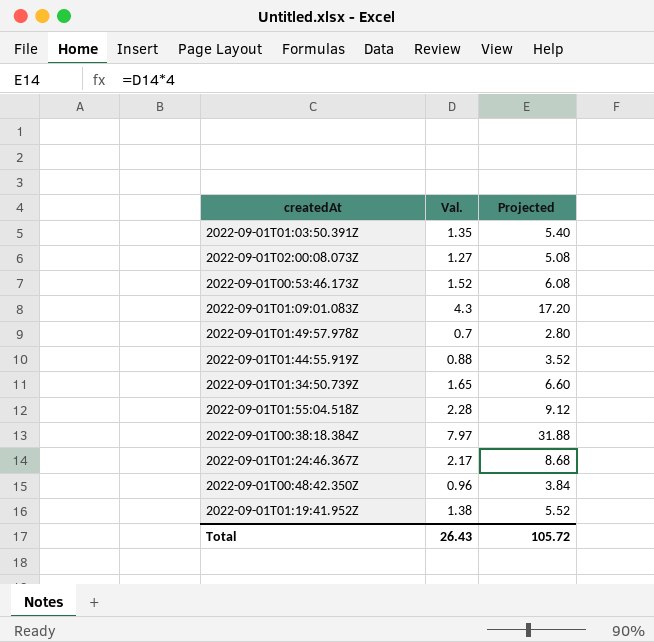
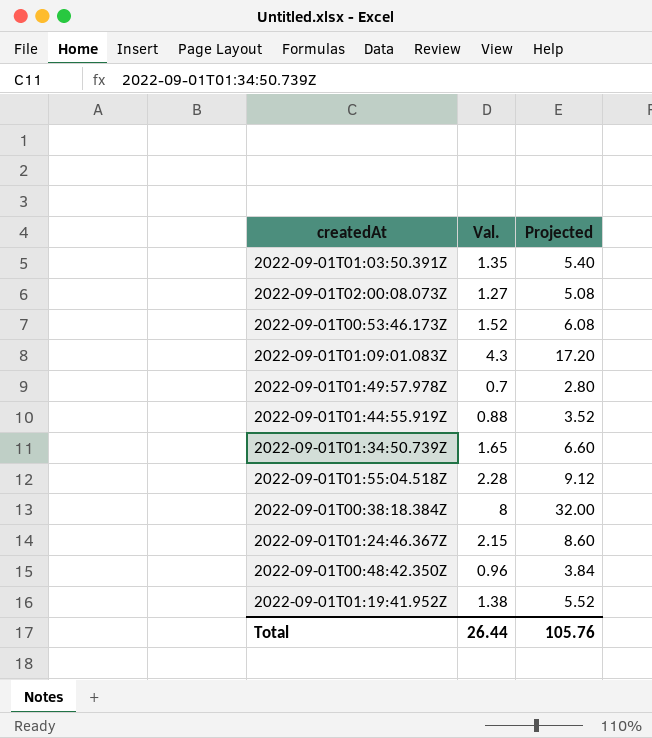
2022-09-01T00:38:18.384Z | Val.: 7.97 -> 8
2022-09-01T00:38:18.384Z | Projected: 31.88 -> 32.00
2022-09-01T01:24:46.367Z | Val.: 2.17 -> 2.15
2022-09-01T01:24:46.367Z | Projected: 8.68 -> 8.60
Total | Val.: 26.43 -> 26.44
Total | Projected: 105.72 -> 105.76

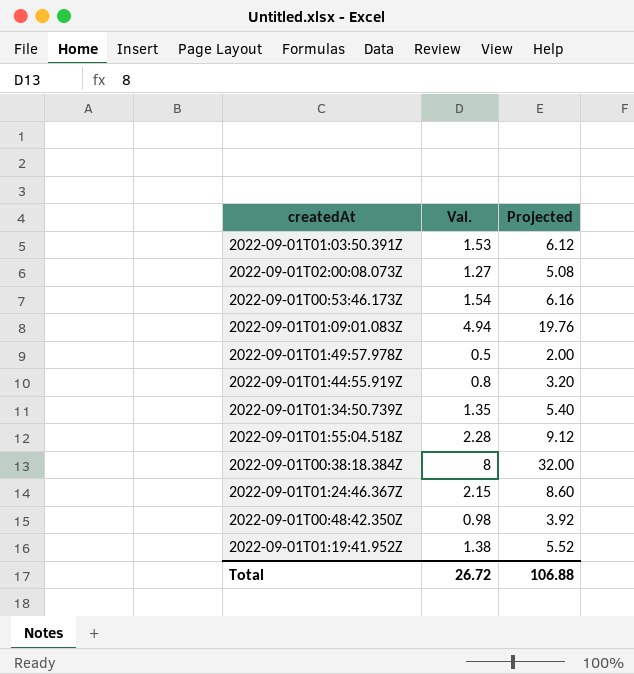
2022-09-01T01:03:50.391Z | Val.: 1.35 -> 1.53
2022-09-01T01:03:50.391Z | Projected: 5.40 -> 6.12
2022-09-01T00:53:46.173Z | Val.: 1.52 -> 1.54
2022-09-01T00:53:46.173Z | Projected: 6.08 -> 6.16
2022-09-01T01:09:01.083Z | Val.: 4.3 -> 4.94
2022-09-01T01:09:01.083Z | Projected: 17.20 -> 19.76
2022-09-01T01:49:57.978Z | Val.: 0.7 -> 0.5
2022-09-01T01:49:57.978Z | Projected: 2.80 -> 2.00
2022-09-01T01:44:55.919Z | Val.: 0.88 -> 0.8
2022-09-01T01:44:55.919Z | Projected: 3.52 -> 3.20
2022-09-01T01:34:50.739Z | Val.: 1.65 -> 1.35
2022-09-01T01:34:50.739Z | Projected: 6.60 -> 5.40
2022-09-01T00:48:42.350Z | Val.: 0.96 -> 0.98
2022-09-01T00:48:42.350Z | Projected: 3.84 -> 3.92
Total | Val.: 26.44 -> 26.72
Total | Projected: 105.76 -> 106.88

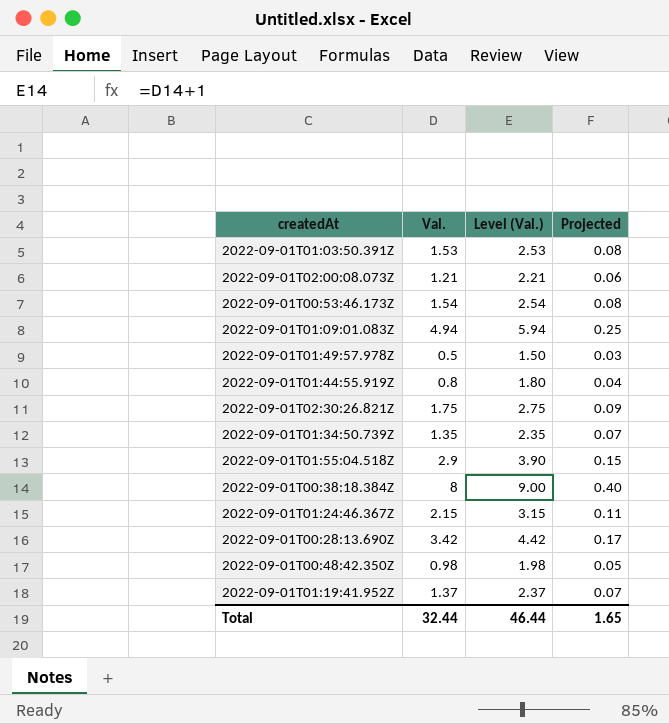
column Level (Val.) | formula: none -> [Val.] + 1
column Projected | formula: [Val.] * 4 -> [Val.] * 0.05
2022-09-01T02:00:08.073Z | Val.: 1.27 -> 1.21
row 2022-09-01T02:30:26.821Z: none -> 1.75 | 2.75 | 0.09
2022-09-01T01:55:04.518Z | Val.: 2.28 -> 2.9
row 2022-09-01T00:28:13.690Z: none -> 3.42 | 4.42 | 0.17
2022-09-01T01:19:41.952Z | Val.: 1.38 -> 1.37
Total | Val.: 26.72 -> 32.44
Total | Projected: 106.88 -> 1.65

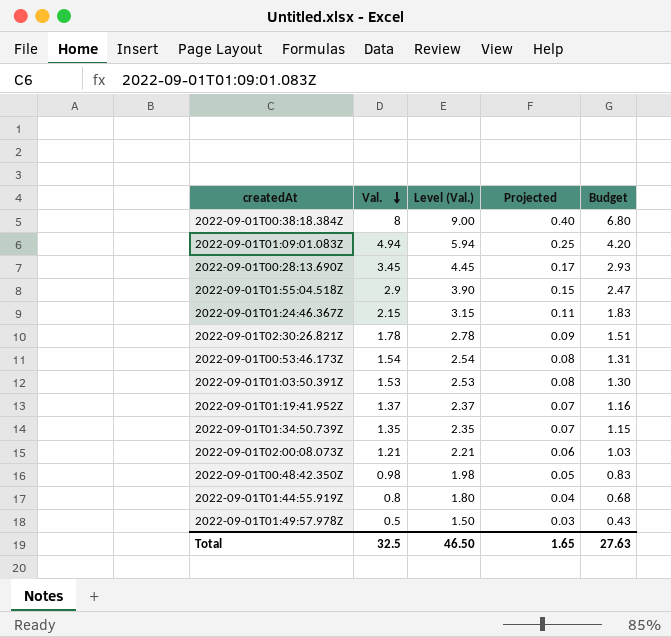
row order: none -> Val. descending
column Budget | formula: none -> [Val.] * 0.85
2022-09-01T00:28:13.690Z | Val.: 3.42 -> 3.45
2022-09-01T00:28:13.690Z | Level (Val.): 4.42 -> 4.45
2022-09-01T02:30:26.821Z | Val.: 1.75 -> 1.78
2022-09-01T02:30:26.821Z | Level (Val.): 2.75 -> 2.78
Total | Val.: 32.44 -> 32.5
Total | Level (Val.): 46.44 -> 46.50

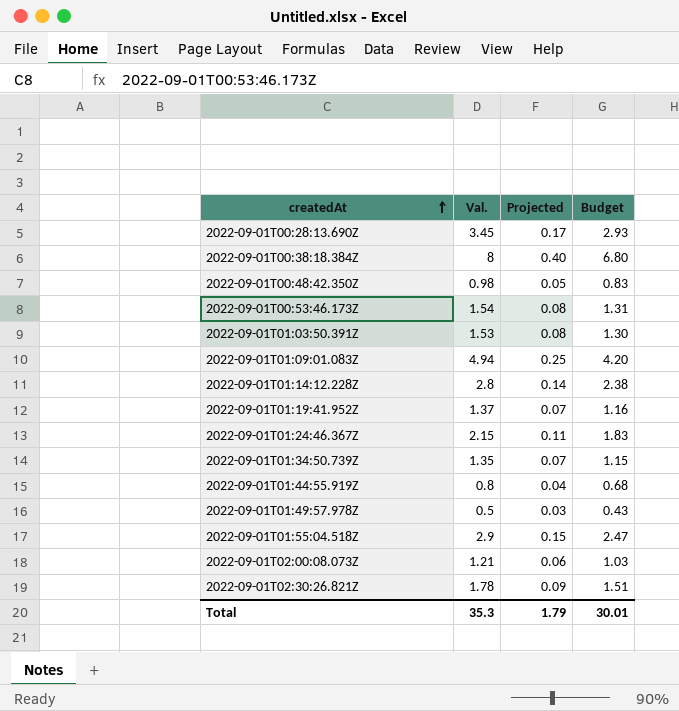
row order: Val. descending -> createdAt ascending
column Level (Val.) | formula: [Val.] + 1 -> none
row 2022-09-01T01:14:12.228Z: none -> 2.8 | 0.14 | 2.38
Total | Val.: 32.5 -> 35.3
Total | Projected: 1.65 -> 1.79
Total | Budget: 27.63 -> 30.01

